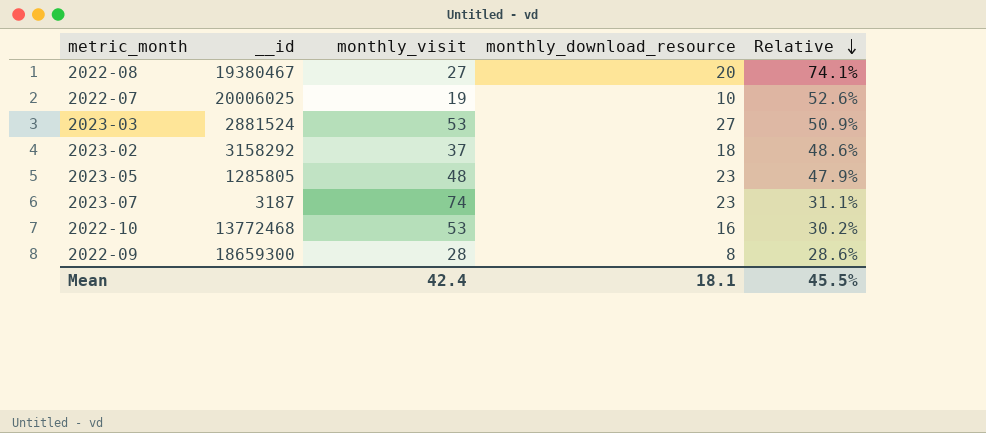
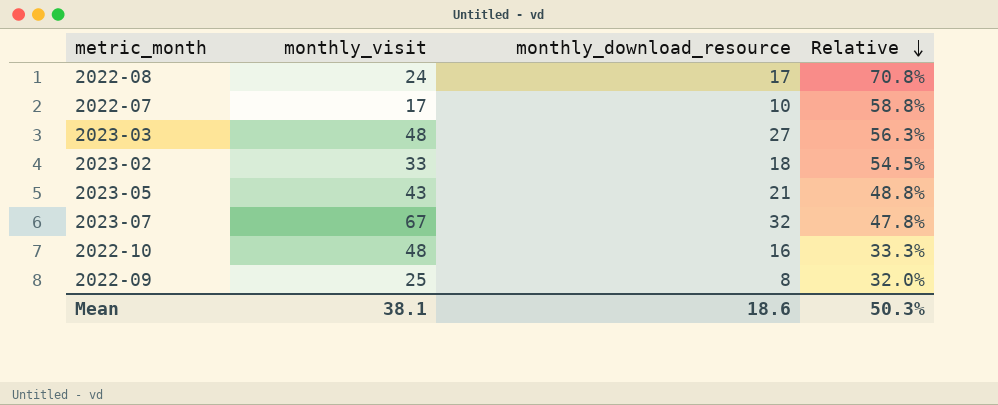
column __id | position: 2 -> none
2022-08 | monthly_visit: 27 -> 24
2022-08 | monthly_download_resource: 20 -> 17
2022-08 | Relative: 74.1% -> 70.8%
2022-07 | monthly_visit: 19 -> 17
2022-07 | Relative: 52.6% -> 58.8%
2023-03 | monthly_visit: 53 -> 48
2023-03 | Relative: 50.9% -> 56.3%
2023-02 | monthly_visit: 37 -> 33
2023-02 | Relative: 48.6% -> 54.5%
2023-05 | monthly_visit: 48 -> 43
2023-05 | monthly_download_resource: 23 -> 21
2023-05 | Relative: 47.9% -> 48.8%
2023-07 | monthly_visit: 74 -> 67
2023-07 | monthly_download_resource: 23 -> 32
2023-07 | Relative: 31.1% -> 47.8%
2022-10 | monthly_visit: 53 -> 48
2022-10 | Relative: 30.2% -> 33.3%
2022-09 | monthly_visit: 28 -> 25
2022-09 | Relative: 28.6% -> 32.0%
Mean | monthly_visit: 42.4 -> 38.1
Mean | monthly_download_resource: 18.1 -> 18.6
Mean | Relative: 45.5% -> 50.3%

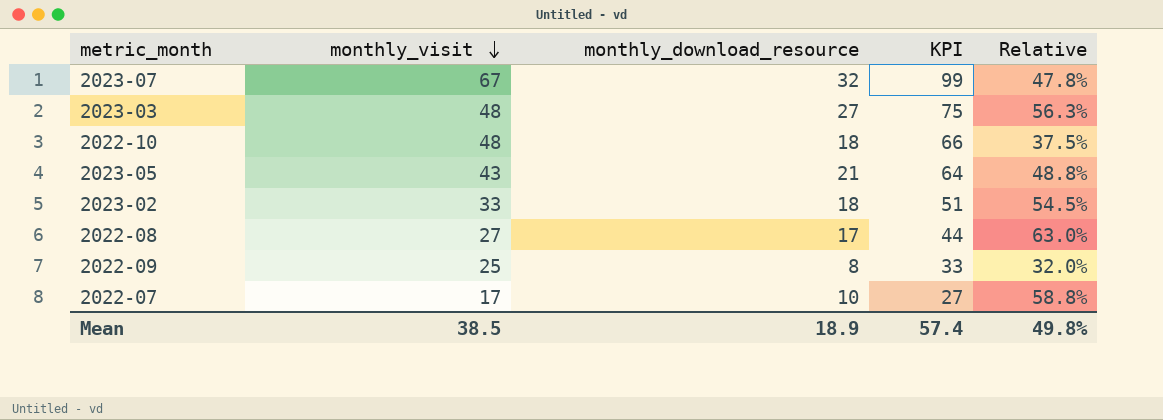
row order: Relative descending -> monthly_visit descending
column KPI | formula: none -> [monthly_visit] + [monthly_download_resource]
2022-10 | monthly_download_resource: 16 -> 18
2022-10 | Relative: 33.3% -> 37.5%
2022-08 | monthly_visit: 24 -> 27
2022-08 | Relative: 70.8% -> 63.0%
Mean | monthly_visit: 38.1 -> 38.5
Mean | monthly_download_resource: 18.6 -> 18.9
Mean | Relative: 50.3% -> 49.8%

